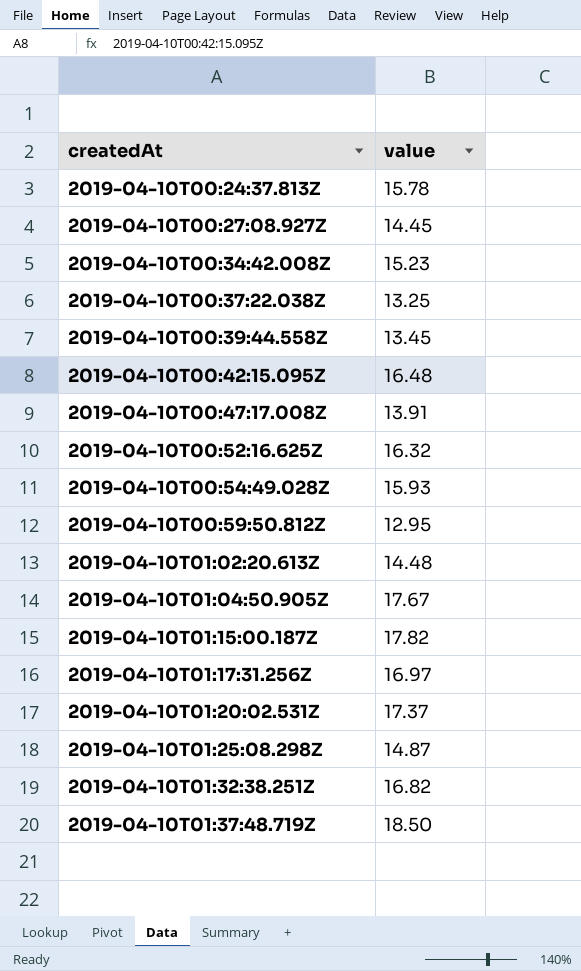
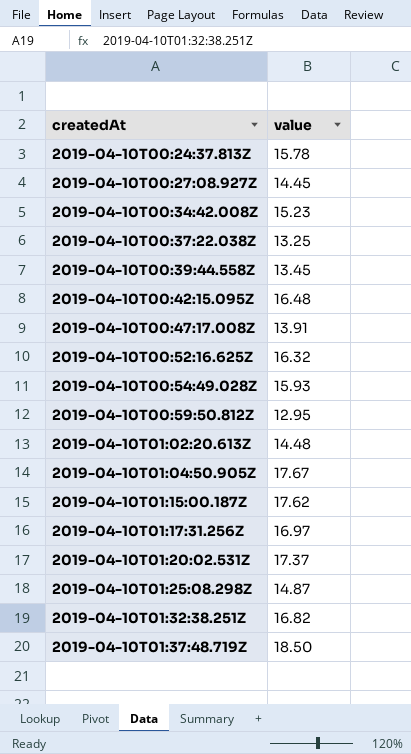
2019-04-10T01:15:00.187Z | value: 17.82 -> 17.62

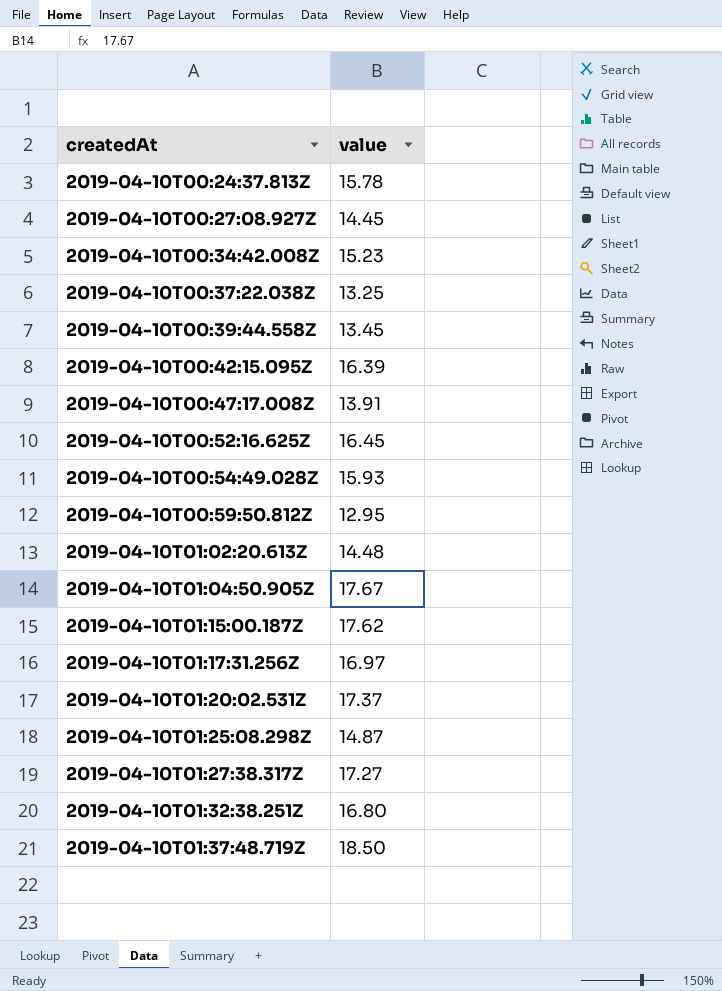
2019-04-10T00:42:15.095Z | value: 16.48 -> 16.39
2019-04-10T00:52:16.625Z | value: 16.32 -> 16.45
row 2019-04-10T01:27:38.317Z: none -> 17.27
2019-04-10T01:32:38.251Z | value: 16.82 -> 16.80

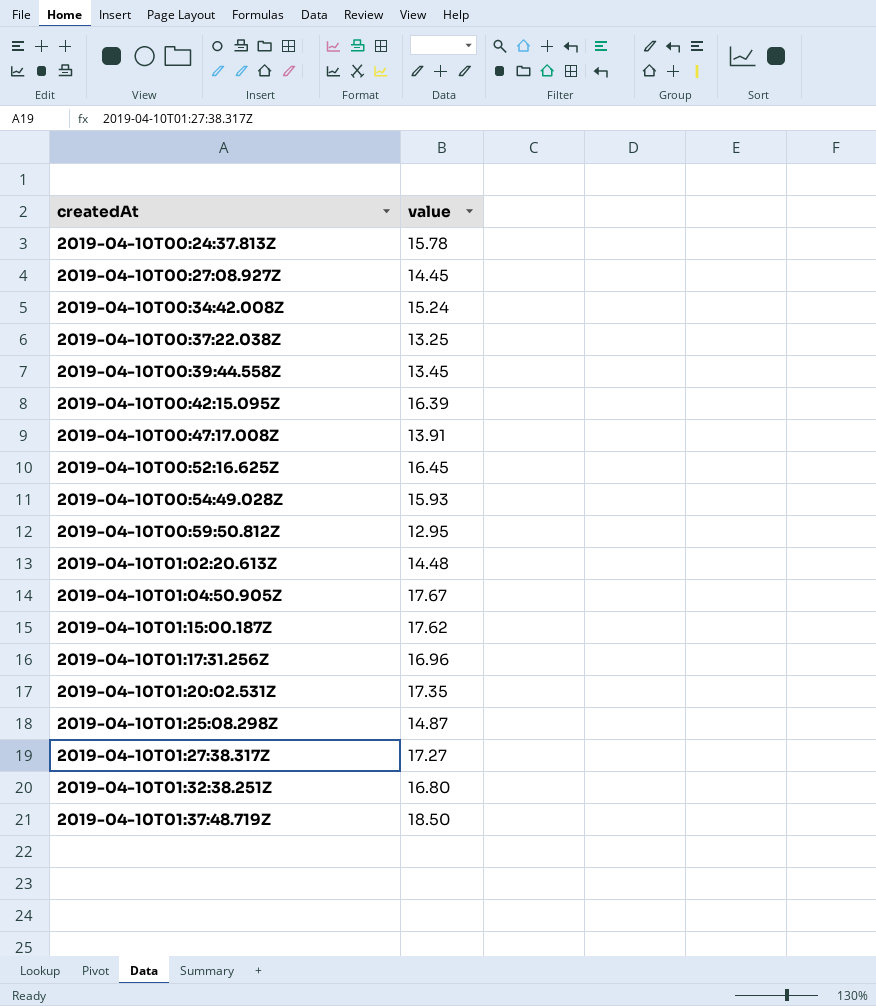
2019-04-10T00:34:42.008Z | value: 15.23 -> 15.24
2019-04-10T01:17:31.256Z | value: 16.97 -> 16.96
2019-04-10T01:20:02.531Z | value: 17.37 -> 17.35

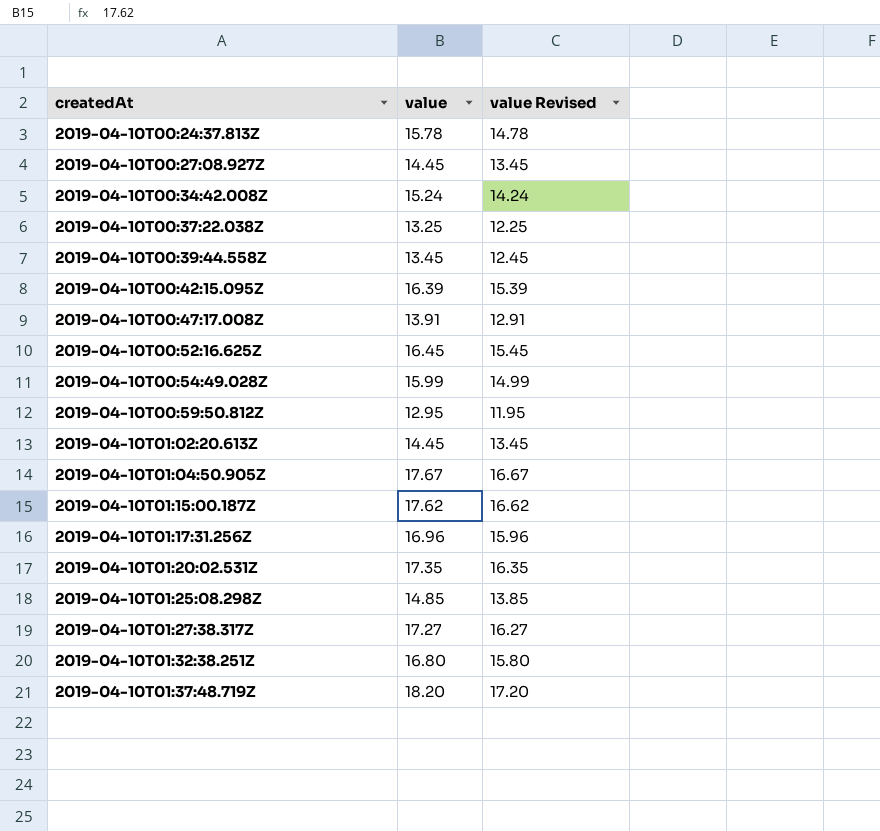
column value Revised | formula: none -> [value] - 1
2019-04-10T00:54:49.028Z | value: 15.93 -> 15.99
2019-04-10T01:02:20.613Z | value: 14.48 -> 14.45
2019-04-10T01:25:08.298Z | value: 14.87 -> 14.85
2019-04-10T01:37:48.719Z | value: 18.50 -> 18.20

